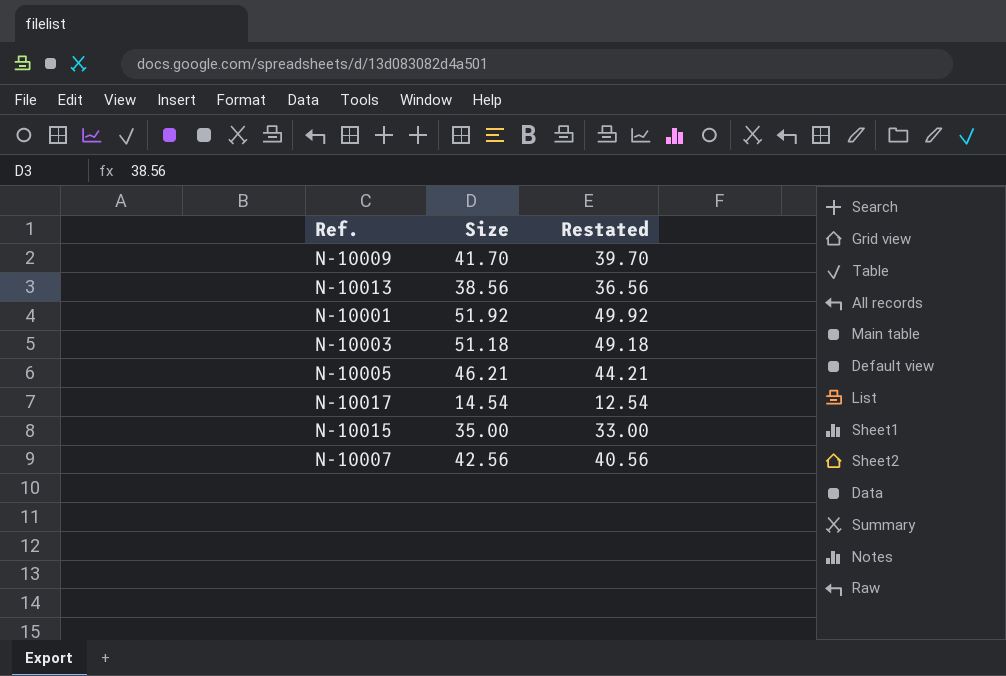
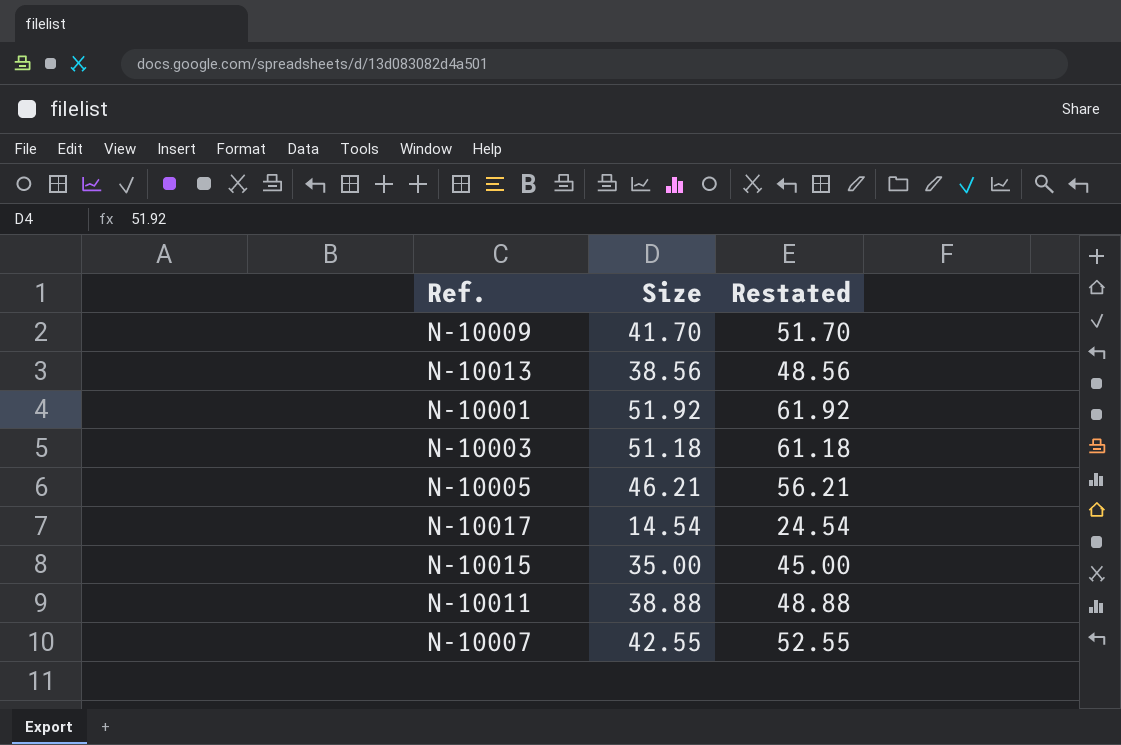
column Restated | formula: [Size] - 2 -> [Size] + 10
row N-10011: none -> 38.88 | 48.88
N-10007 | Size: 42.56 -> 42.55

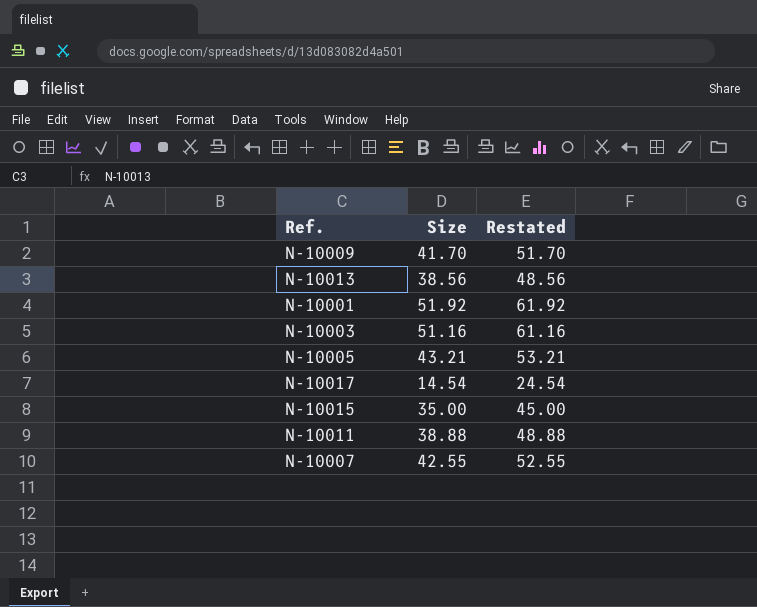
N-10003 | Size: 51.18 -> 51.16
N-10003 | Restated: 61.18 -> 61.16
N-10005 | Size: 46.21 -> 43.21
N-10005 | Restated: 56.21 -> 53.21

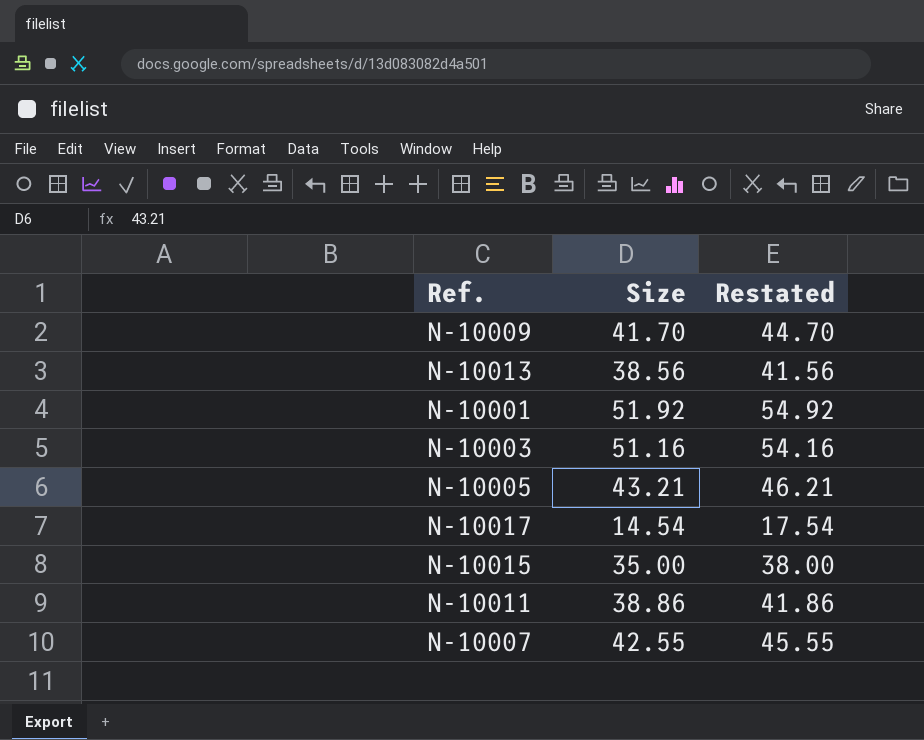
column Restated | formula: [Size] + 10 -> [Size] + 3
N-10011 | Size: 38.88 -> 38.86

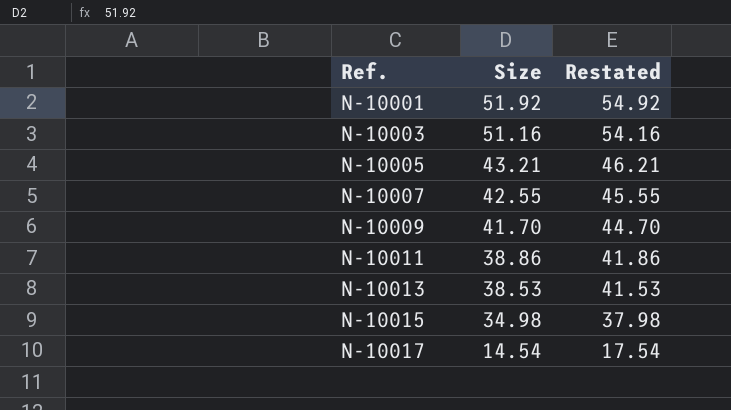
row order: none -> Ref. ascending
N-10013 | Size: 38.56 -> 38.53
N-10013 | Restated: 41.56 -> 41.53
N-10015 | Size: 35.00 -> 34.98
N-10015 | Restated: 38.00 -> 37.98

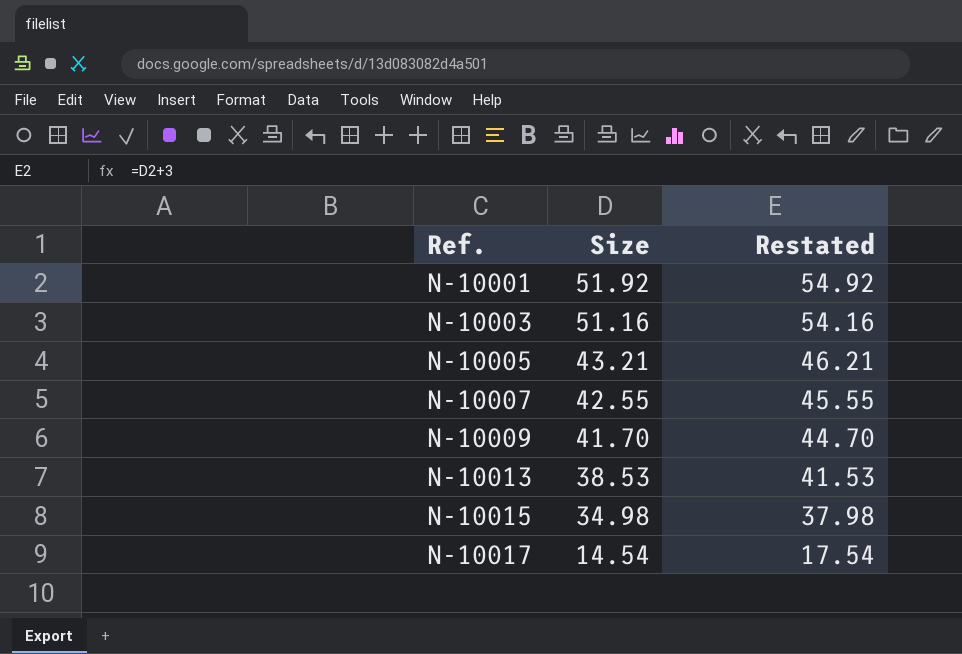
row N-10011: 38.86 | 41.86 -> none

